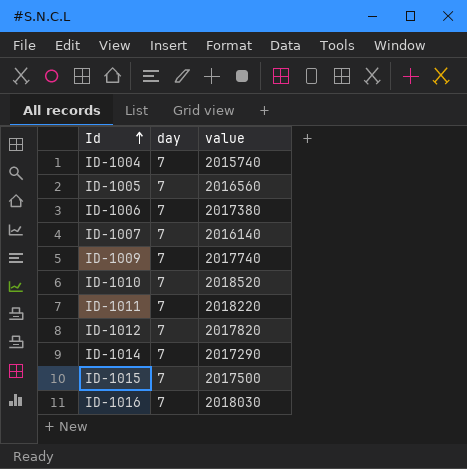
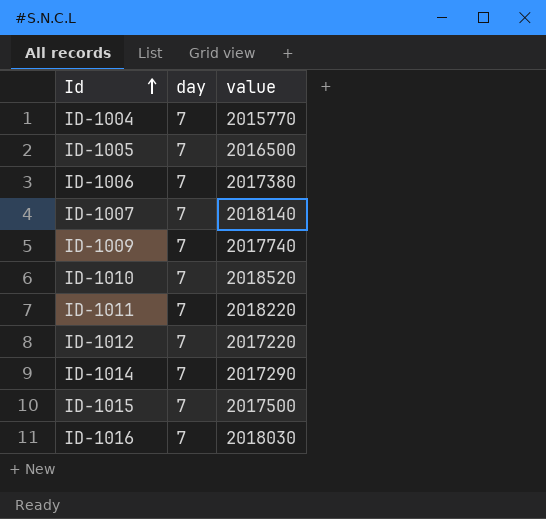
ID-1004 | value: 2015740 -> 2015770
ID-1005 | value: 2016560 -> 2016500
ID-1007 | value: 2016140 -> 2018140
ID-1012 | value: 2017820 -> 2017220

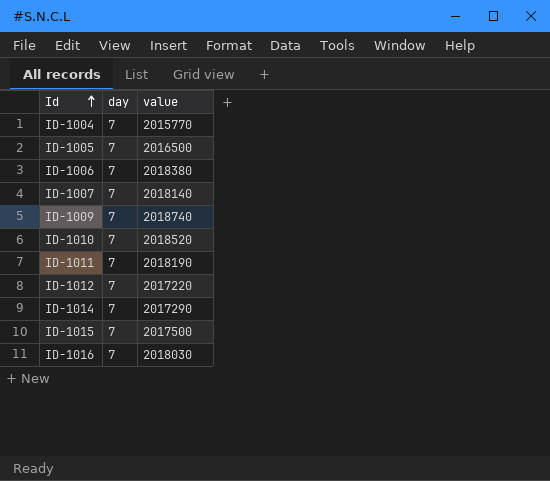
ID-1006 | value: 2017380 -> 2018380
ID-1009 | value: 2017740 -> 2018740
ID-1011 | value: 2018220 -> 2018190

